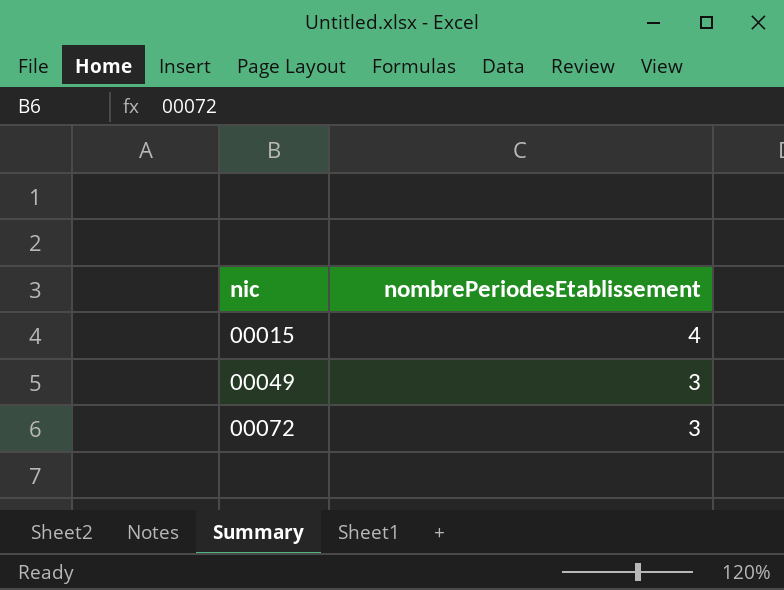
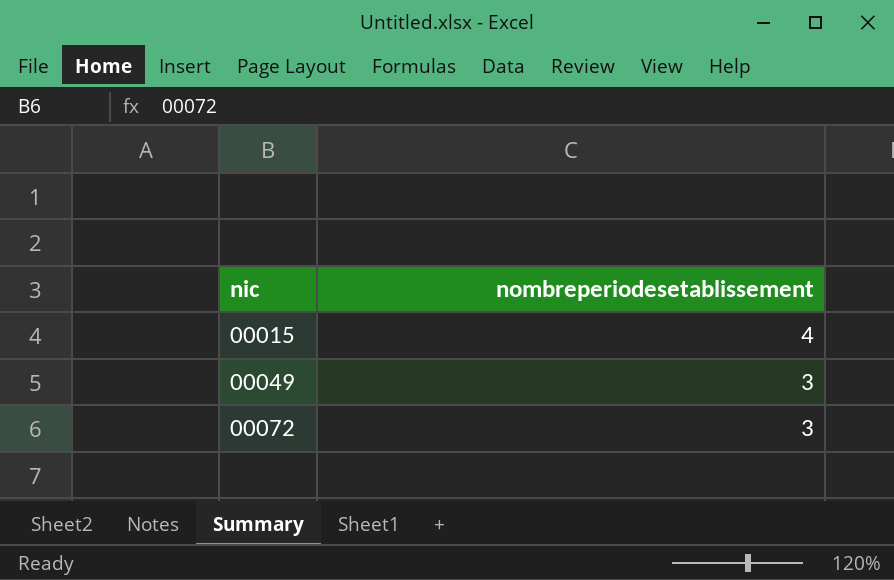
column name: nombrePeriodesEtablissement -> nombreperiodesetablissement

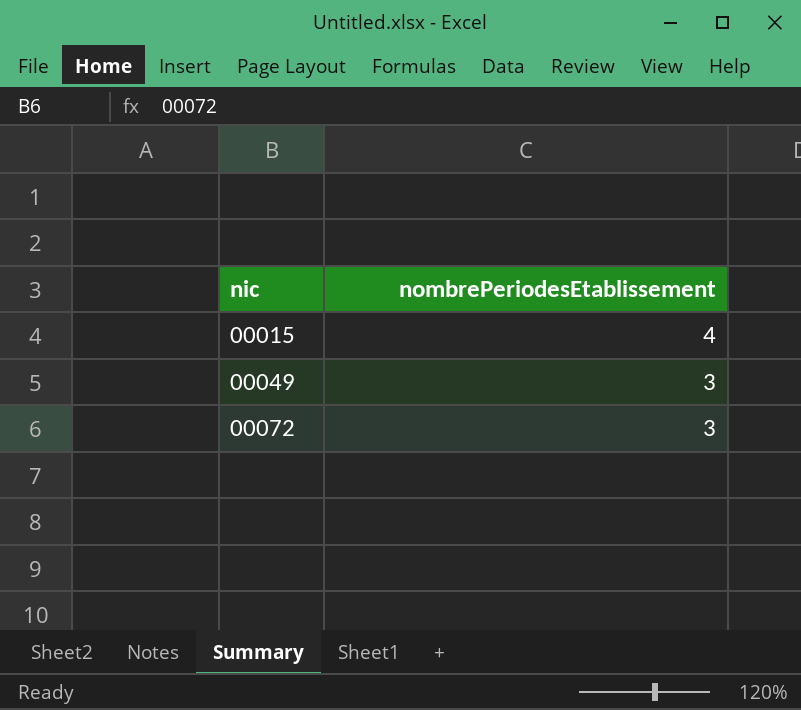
column name: nombreperiodesetablissement -> nombrePeriodesEtablissement

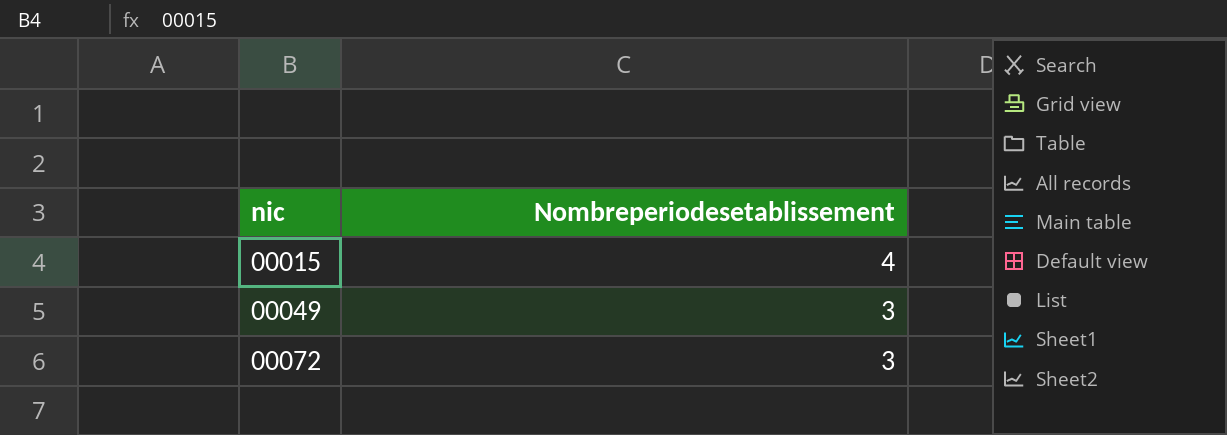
column name: nombrePeriodesEtablissement -> Nombreperiodesetablissement

